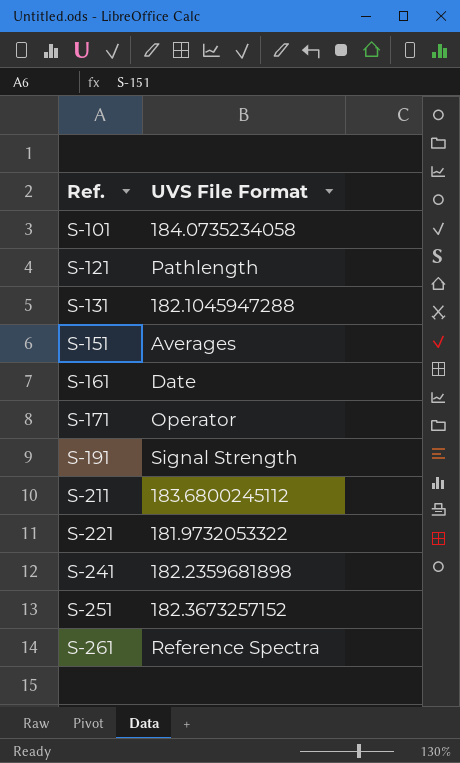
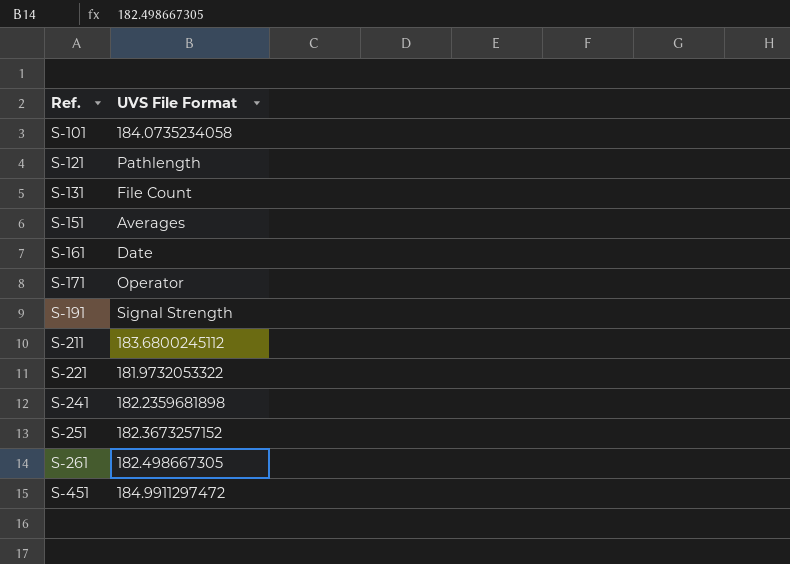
S-131 | UVS File Format: 182.1045947288 -> File Count
S-261 | UVS File Format: Reference Spectra -> 182.498667305
row S-451: none -> 184.9911297472

